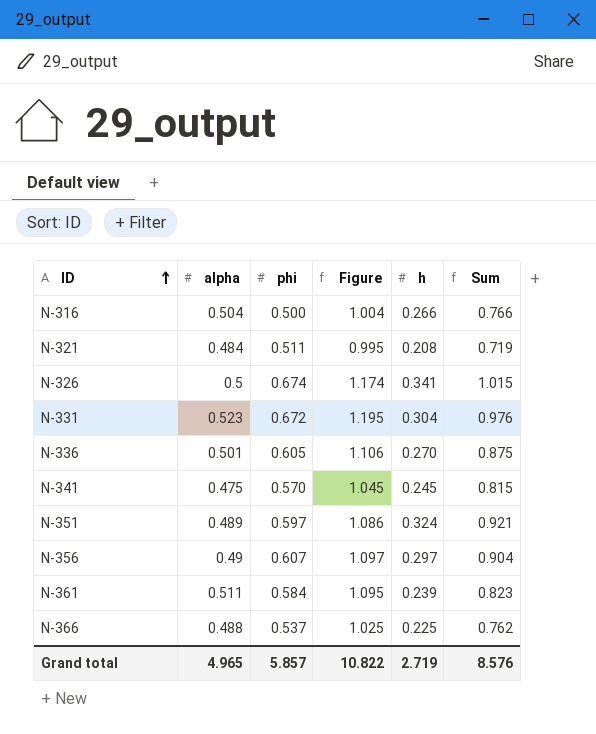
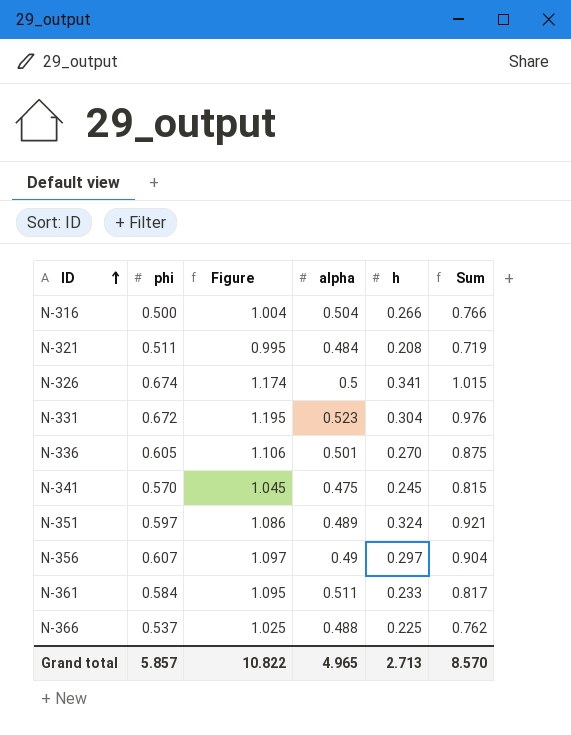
column alpha | position: 2 -> 4
N-361 | h: 0.239 -> 0.233
N-361 | Sum: 0.823 -> 0.817
Grand total | h: 2.719 -> 2.713
Grand total | Sum: 8.576 -> 8.570

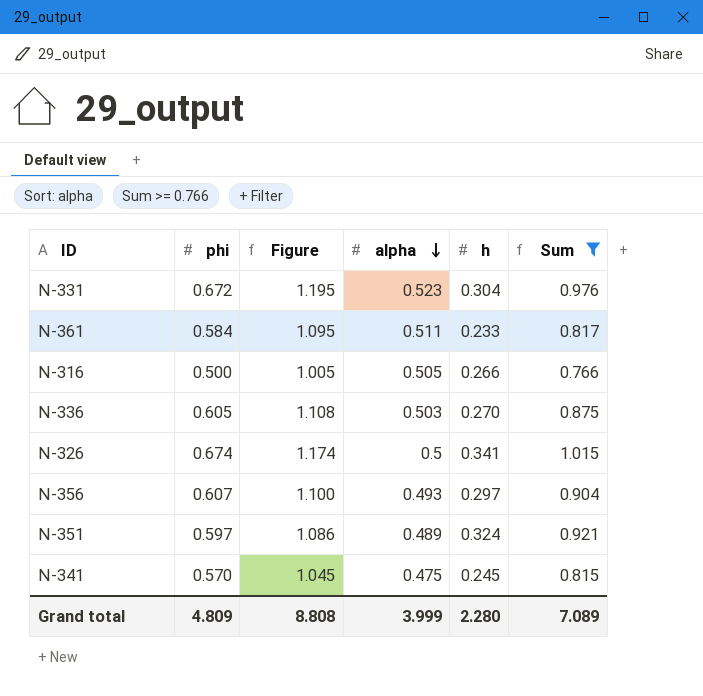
filter: none -> Sum >= 0.766
row order: ID ascending -> alpha descending
N-316 | Figure: 1.004 -> 1.005
N-316 | alpha: 0.504 -> 0.505
N-336 | Figure: 1.106 -> 1.108
N-336 | alpha: 0.501 -> 0.503
N-356 | Figure: 1.097 -> 1.100
N-356 | alpha: 0.49 -> 0.493
Grand total | phi: 5.857 -> 4.809
Grand total | Figure: 10.822 -> 8.808
Grand total | alpha: 4.965 -> 3.999
Grand total | h: 2.713 -> 2.280
Grand total | Sum: 8.570 -> 7.089

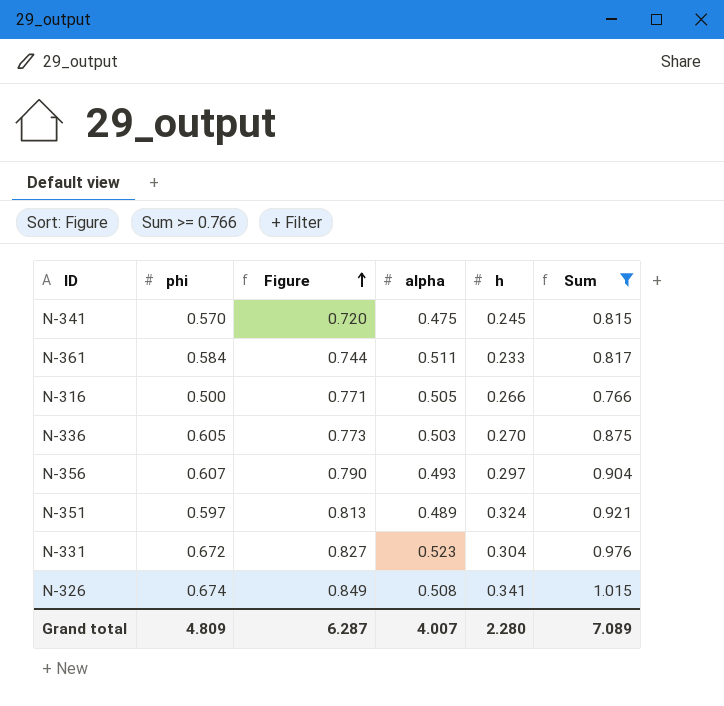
row order: alpha descending -> Figure ascending
column Figure | formula: [phi] + [alpha] -> [alpha] + [h]
N-326 | alpha: 0.5 -> 0.508
Grand total | Figure: 8.808 -> 6.287
Grand total | alpha: 3.999 -> 4.007

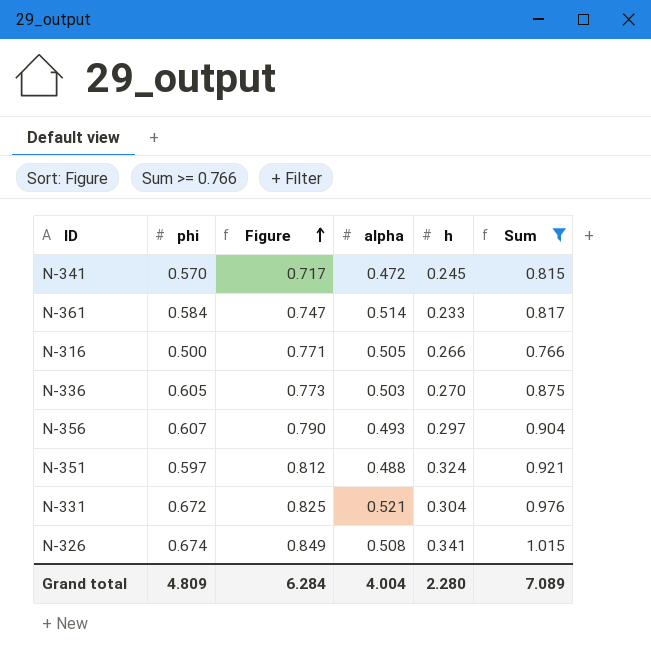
N-341 | Figure: 0.720 -> 0.717
N-341 | alpha: 0.475 -> 0.472
N-361 | Figure: 0.744 -> 0.747
N-361 | alpha: 0.511 -> 0.514
N-351 | Figure: 0.813 -> 0.812
N-351 | alpha: 0.489 -> 0.488
N-331 | Figure: 0.827 -> 0.825
N-331 | alpha: 0.523 -> 0.521
Grand total | Figure: 6.287 -> 6.284
Grand total | alpha: 4.007 -> 4.004

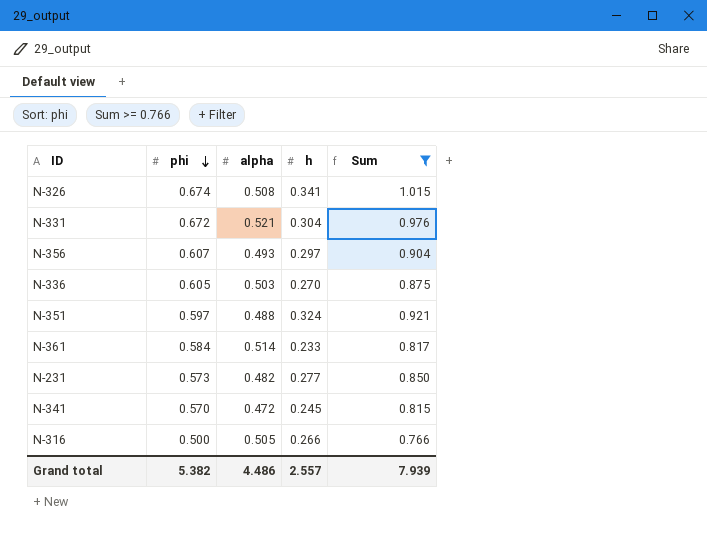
row order: Figure ascending -> phi descending
column Figure | formula: [alpha] + [h] -> none
row N-231: none -> 0.573 | 0.482 | 0.277 | 0.850
Grand total | phi: 4.809 -> 5.382
Grand total | alpha: 4.004 -> 4.486
Grand total | h: 2.280 -> 2.557
Grand total | Sum: 7.089 -> 7.939

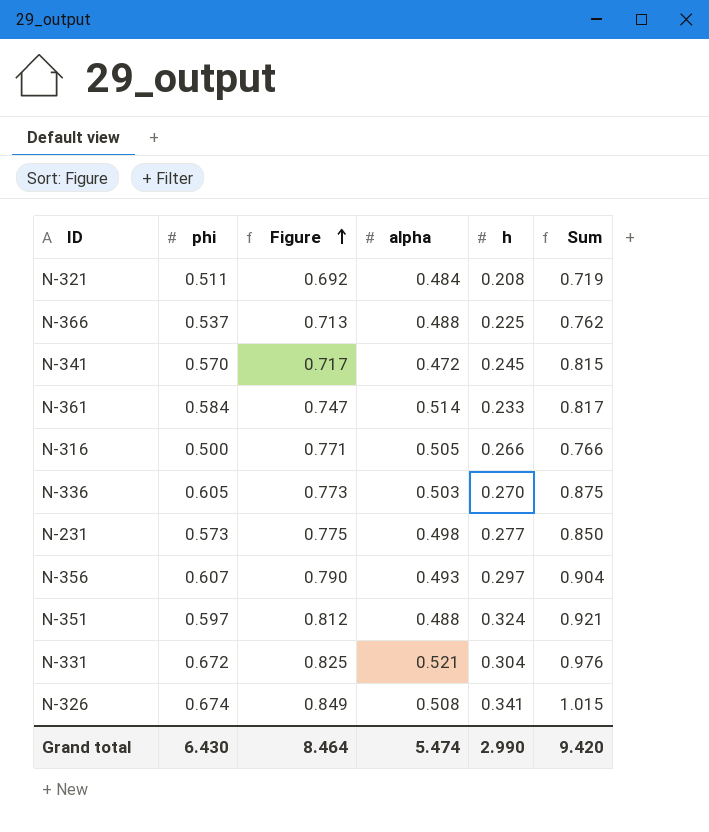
filter: Sum >= 0.766 -> none
row order: phi descending -> Figure ascending
column Figure | formula: none -> [alpha] + [h]
N-231 | alpha: 0.482 -> 0.498
Grand total | phi: 5.382 -> 6.430
Grand total | alpha: 4.486 -> 5.474
Grand total | h: 2.557 -> 2.990
Grand total | Sum: 7.939 -> 9.420

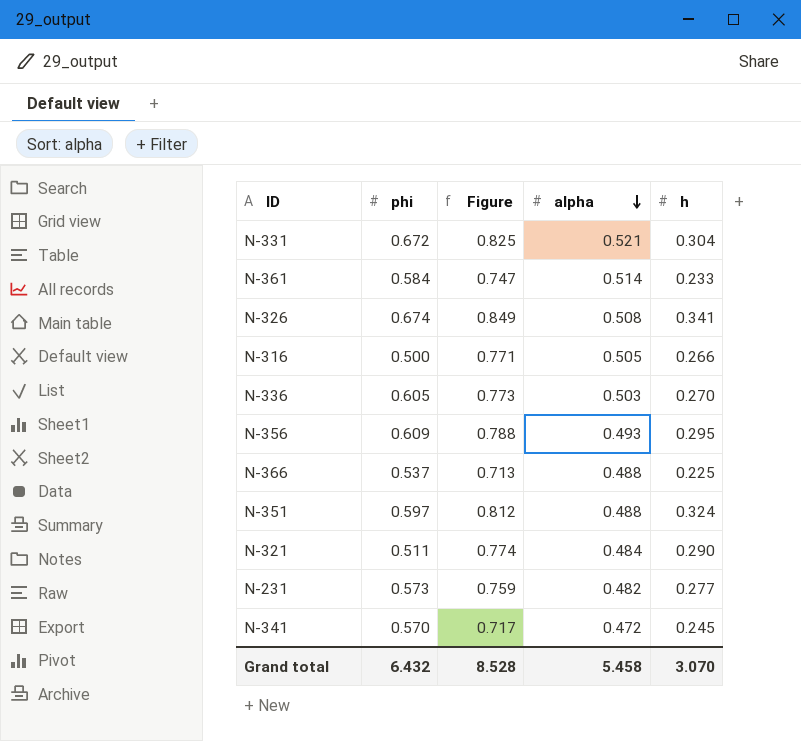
row order: Figure ascending -> alpha descending
column Sum | formula: [phi] + [h] -> none
N-356 | phi: 0.607 -> 0.609
N-356 | Figure: 0.790 -> 0.788
N-356 | h: 0.297 -> 0.295
N-321 | Figure: 0.692 -> 0.774
N-321 | h: 0.208 -> 0.290
N-231 | Figure: 0.775 -> 0.759
N-231 | alpha: 0.498 -> 0.482
Grand total | phi: 6.430 -> 6.432
Grand total | Figure: 8.464 -> 8.528
Grand total | alpha: 5.474 -> 5.458
Grand total | h: 2.990 -> 3.070

